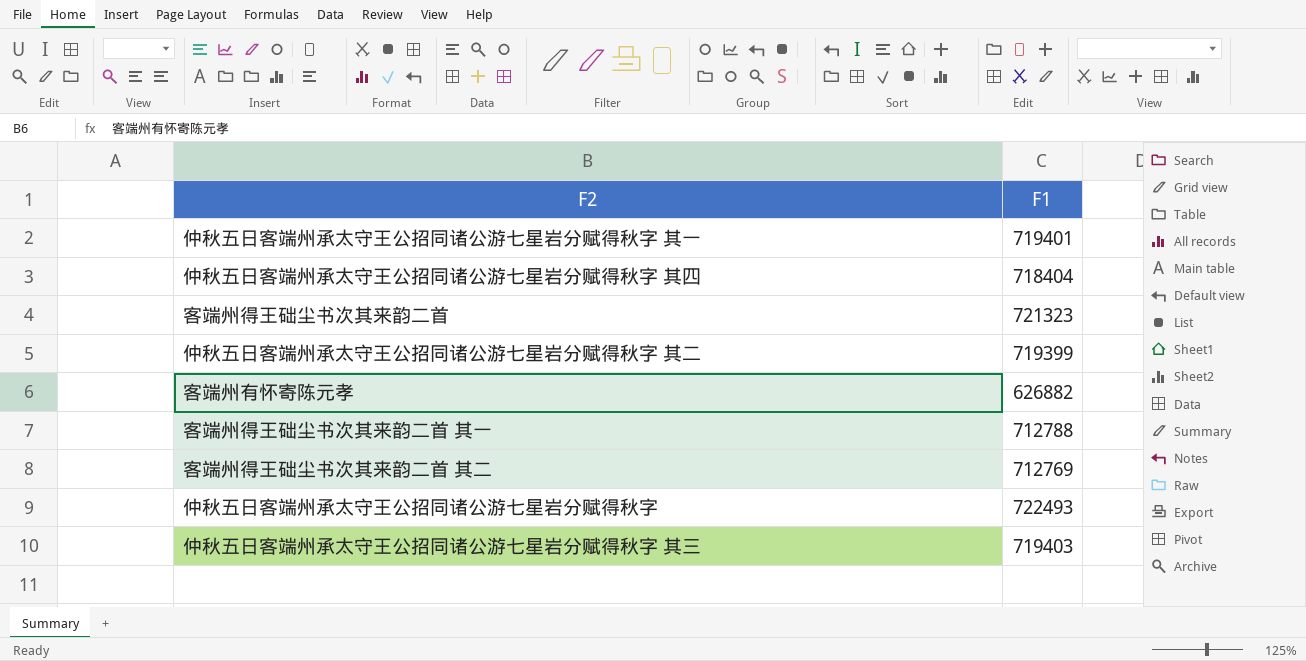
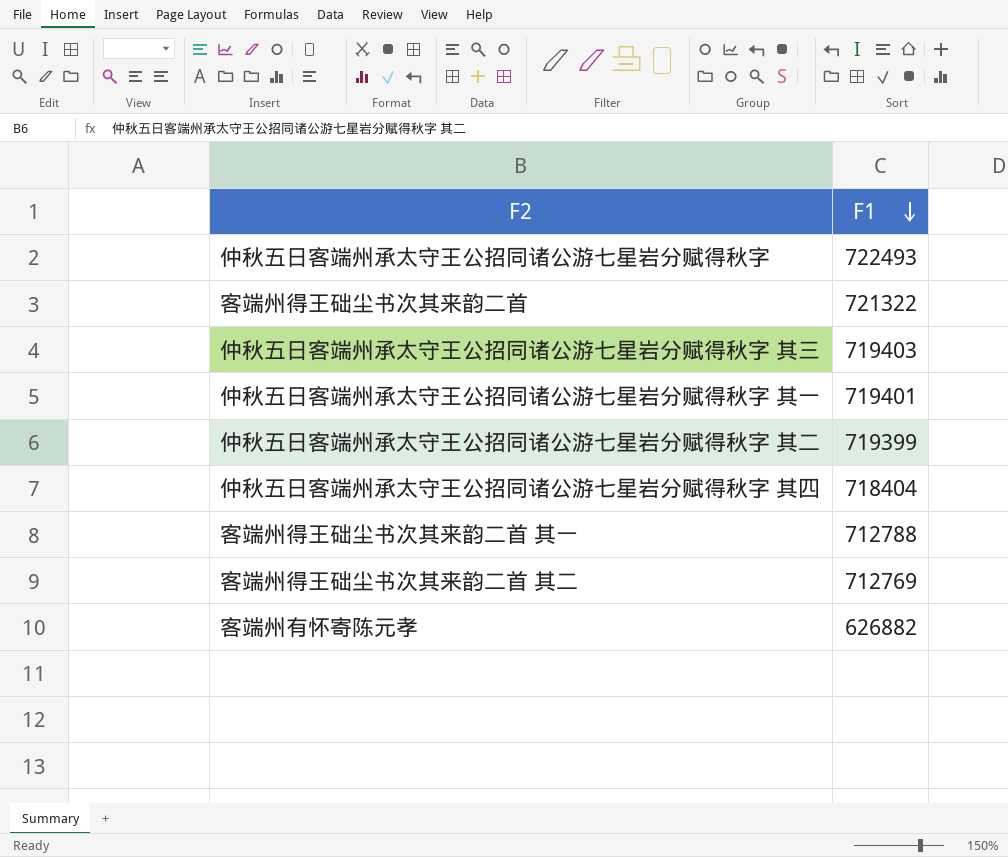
row order: none -> F1 descending
客端州得王础尘书次其来韵二首 | F1: 721323 -> 721322

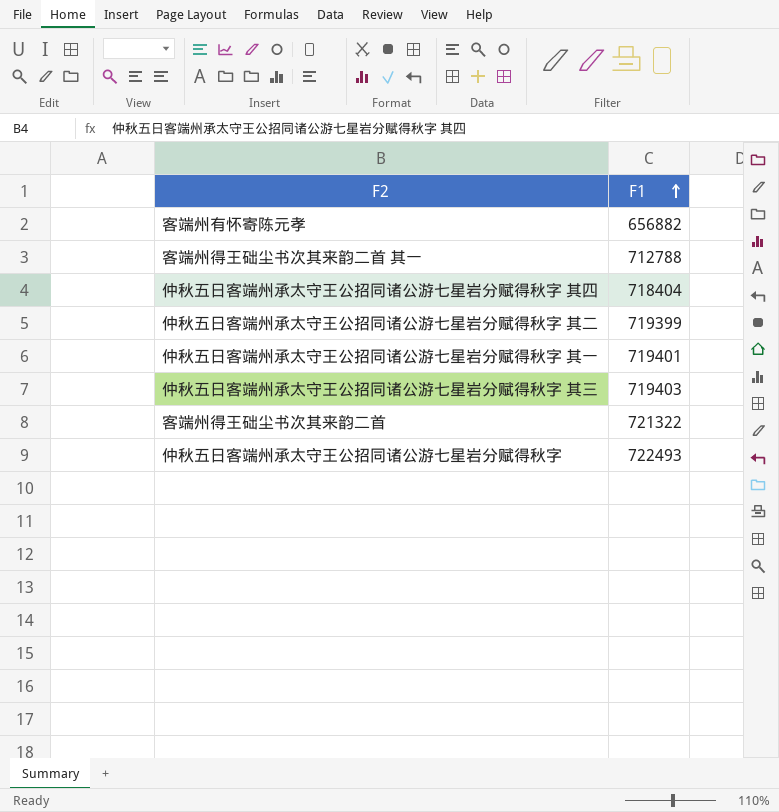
row order: F1 descending -> F1 ascending
row 客端州得王础尘书次其来韵二首 其二: 712769 -> none
客端州有怀寄陈元孝 | F1: 626882 -> 656882

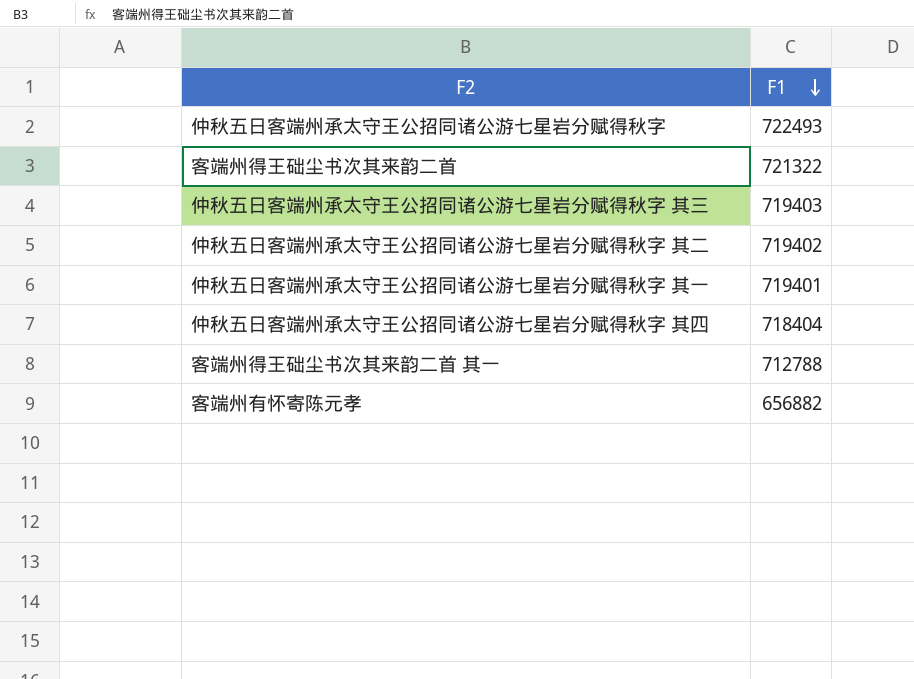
row order: F1 ascending -> F1 descending
仲秋五日客端州承太守王公招同诸公游七星岩分赋得秋字 其二 | F1: 719399 -> 719402

